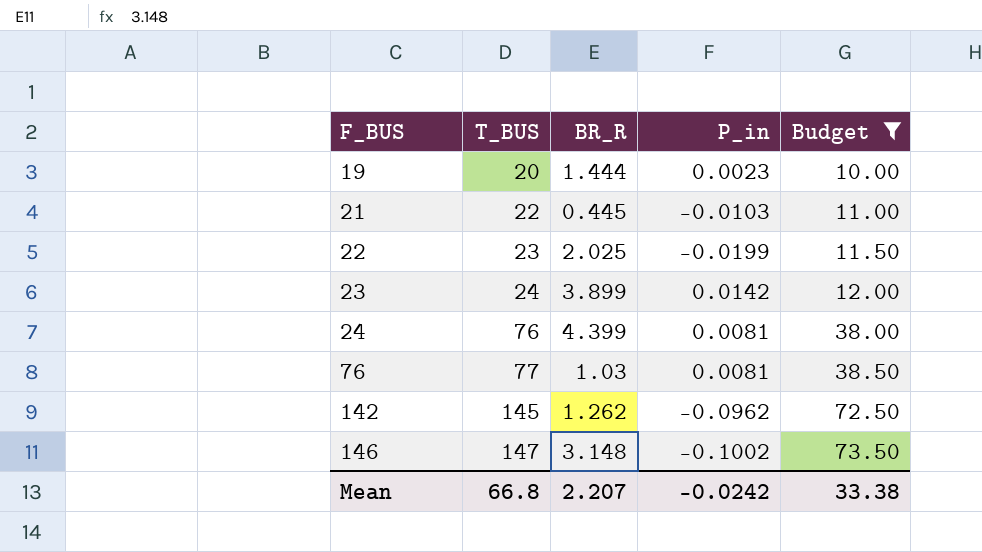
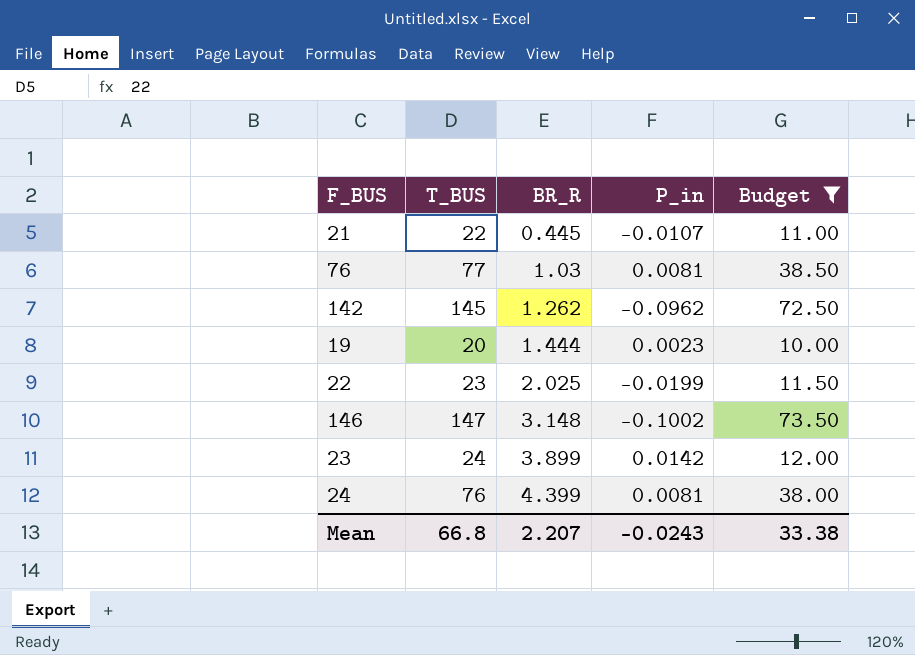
row order: F_BUS ascending -> BR_R ascending
21 | P_in: -0.0103 -> -0.0107
Mean | P_in: -0.0242 -> -0.0243

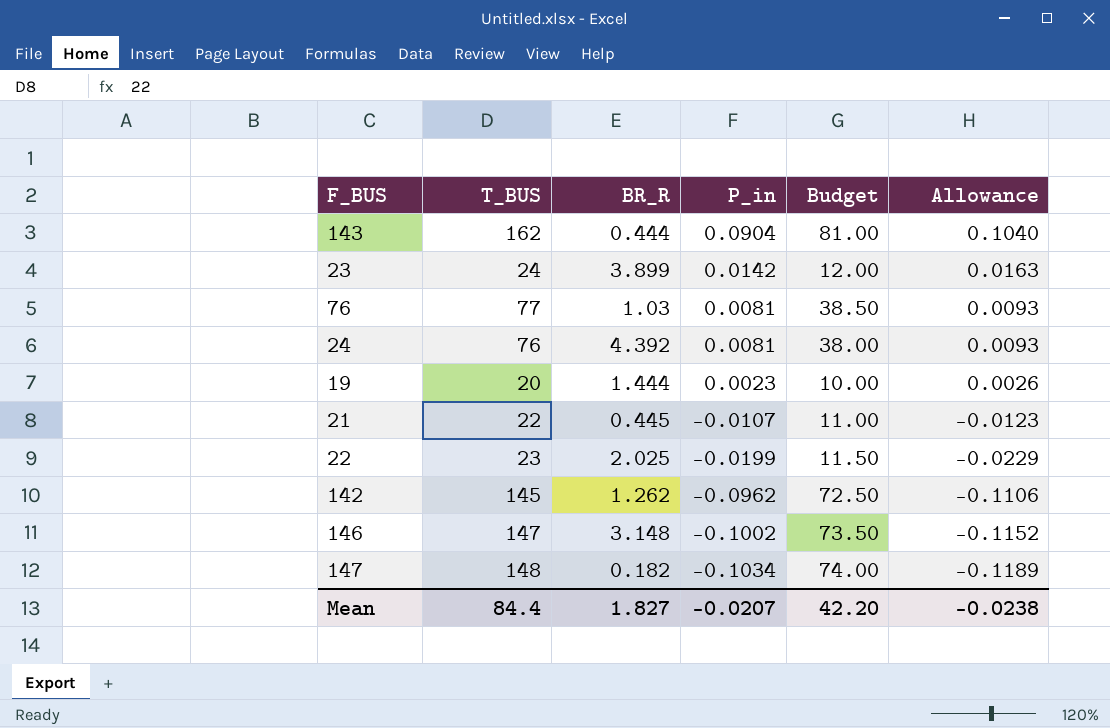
filter: Budget <= 73.50 -> none
row order: BR_R ascending -> P_in descending
column Allowance | formula: none -> [P_in] * 1.15
24 | BR_R: 4.399 -> 4.392
Mean | T_BUS: 66.8 -> 84.4
Mean | BR_R: 2.207 -> 1.827
Mean | P_in: -0.0243 -> -0.0207
Mean | Budget: 33.38 -> 42.20

